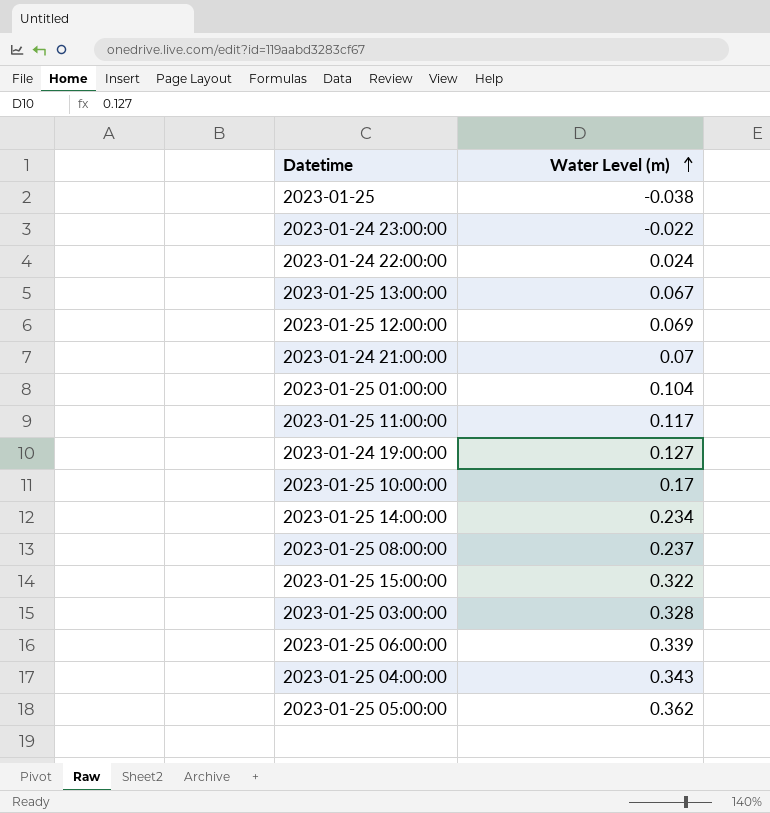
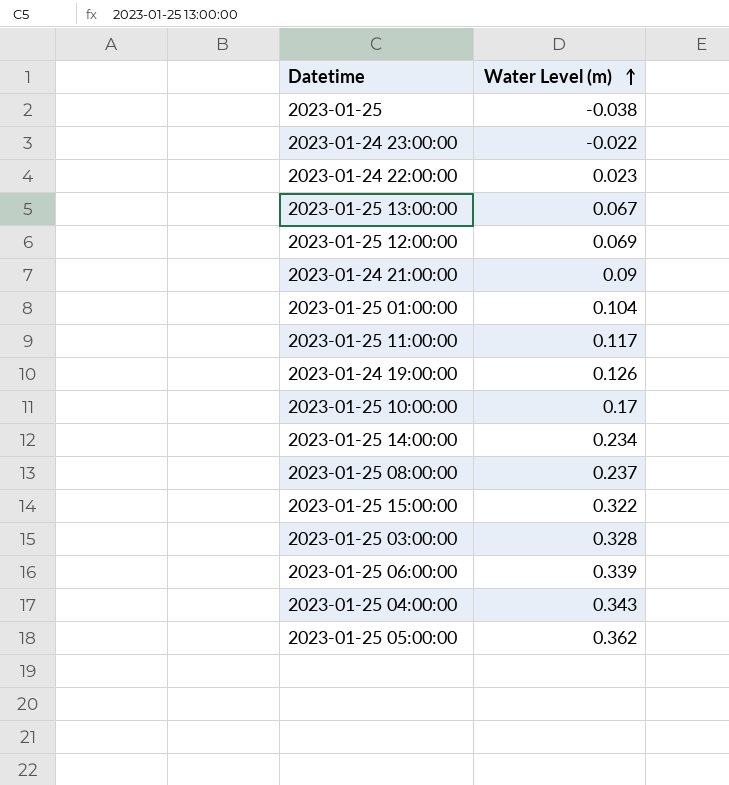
2023-01-24 22:00:00 | Water Level (m): 0.024 -> 0.023
2023-01-24 21:00:00 | Water Level (m): 0.07 -> 0.09
2023-01-24 19:00:00 | Water Level (m): 0.127 -> 0.126

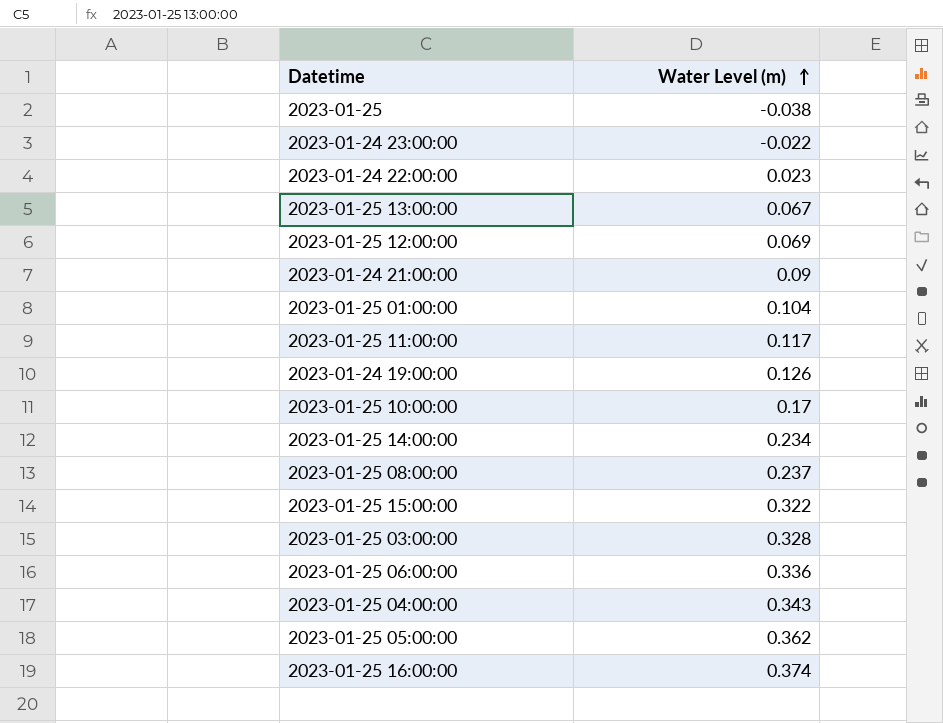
2023-01-25 06:00:00 | Water Level (m): 0.339 -> 0.336
row 2023-01-25 16:00:00: none -> 0.374

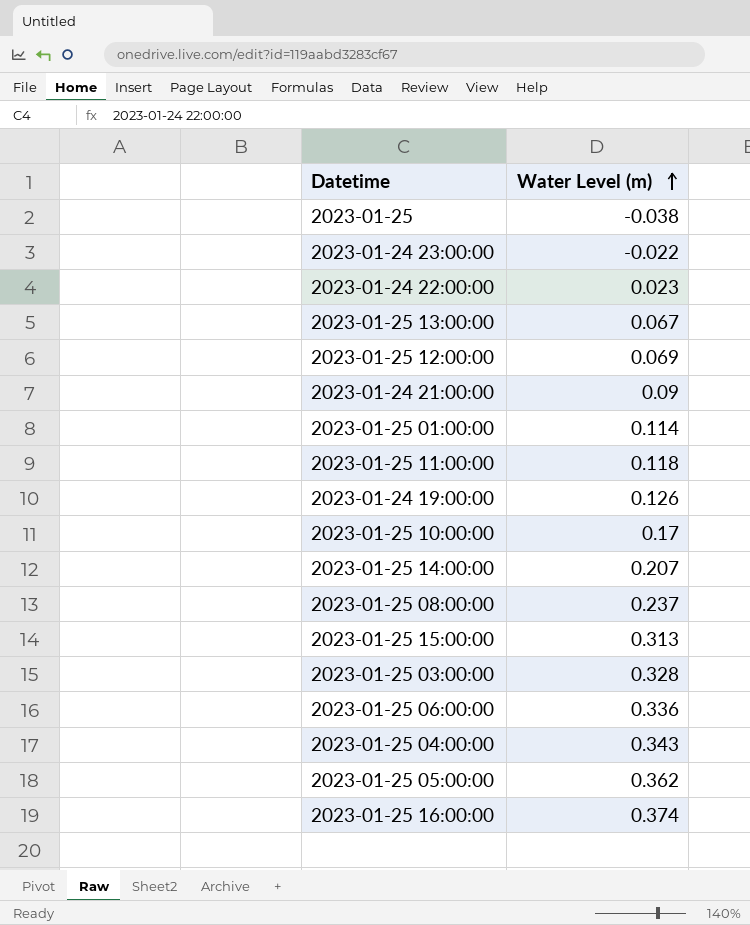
2023-01-25 01:00:00 | Water Level (m): 0.104 -> 0.114
2023-01-25 11:00:00 | Water Level (m): 0.117 -> 0.118
2023-01-25 14:00:00 | Water Level (m): 0.234 -> 0.207
2023-01-25 15:00:00 | Water Level (m): 0.322 -> 0.313

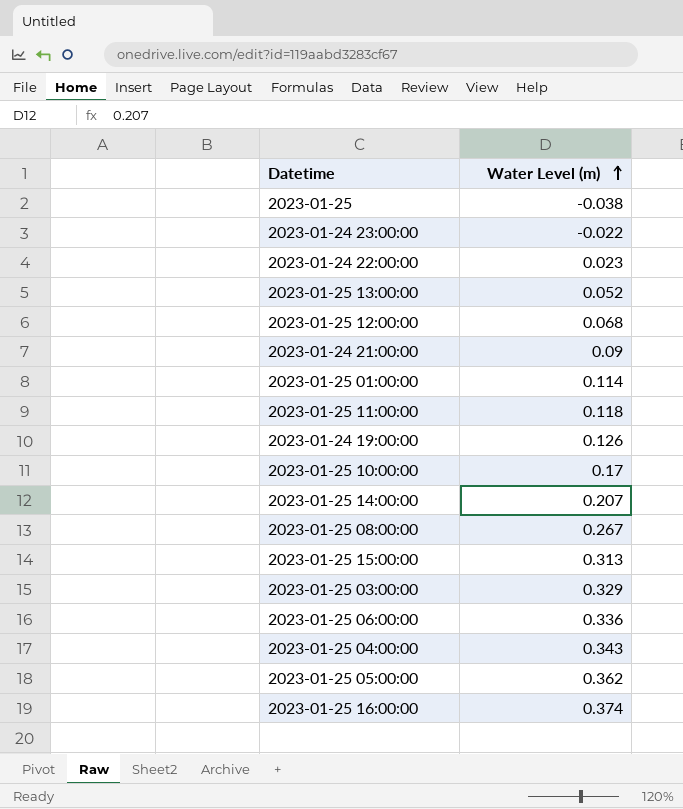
2023-01-25 13:00:00 | Water Level (m): 0.067 -> 0.052
2023-01-25 12:00:00 | Water Level (m): 0.069 -> 0.068
2023-01-25 08:00:00 | Water Level (m): 0.237 -> 0.267
2023-01-25 03:00:00 | Water Level (m): 0.328 -> 0.329

